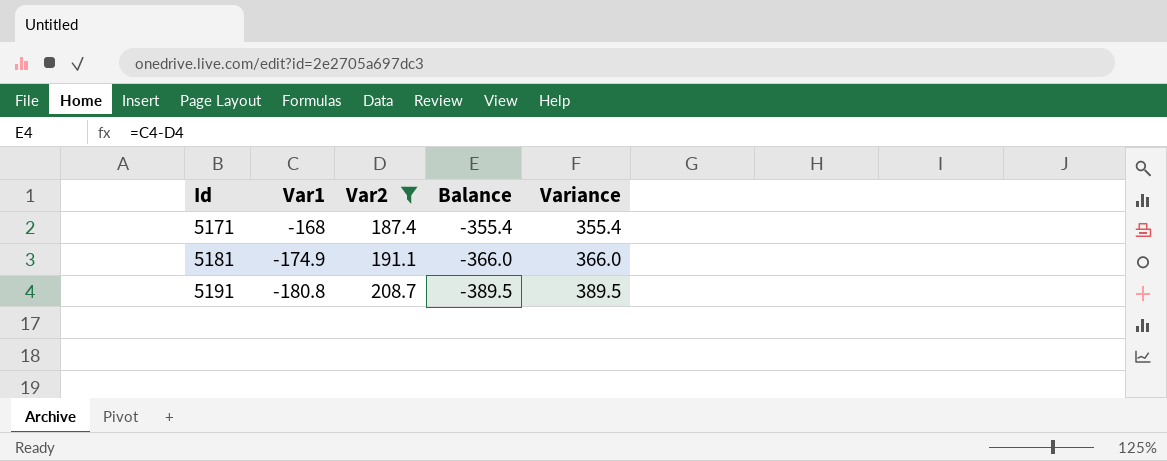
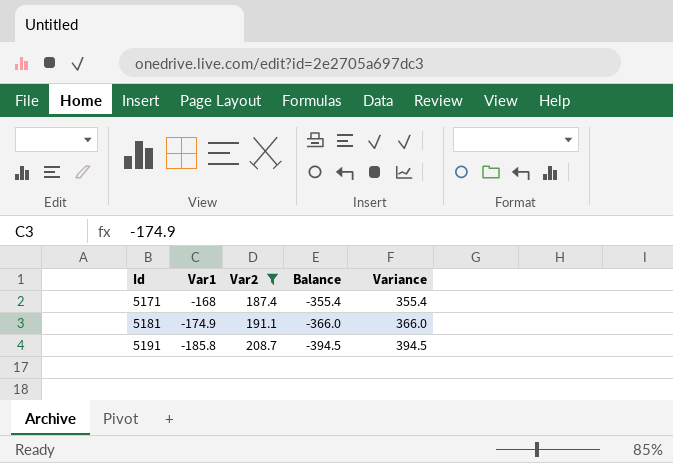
5191 | Var1: -180.8 -> -185.8
5191 | Balance: -389.5 -> -394.5
5191 | Variance: 389.5 -> 394.5

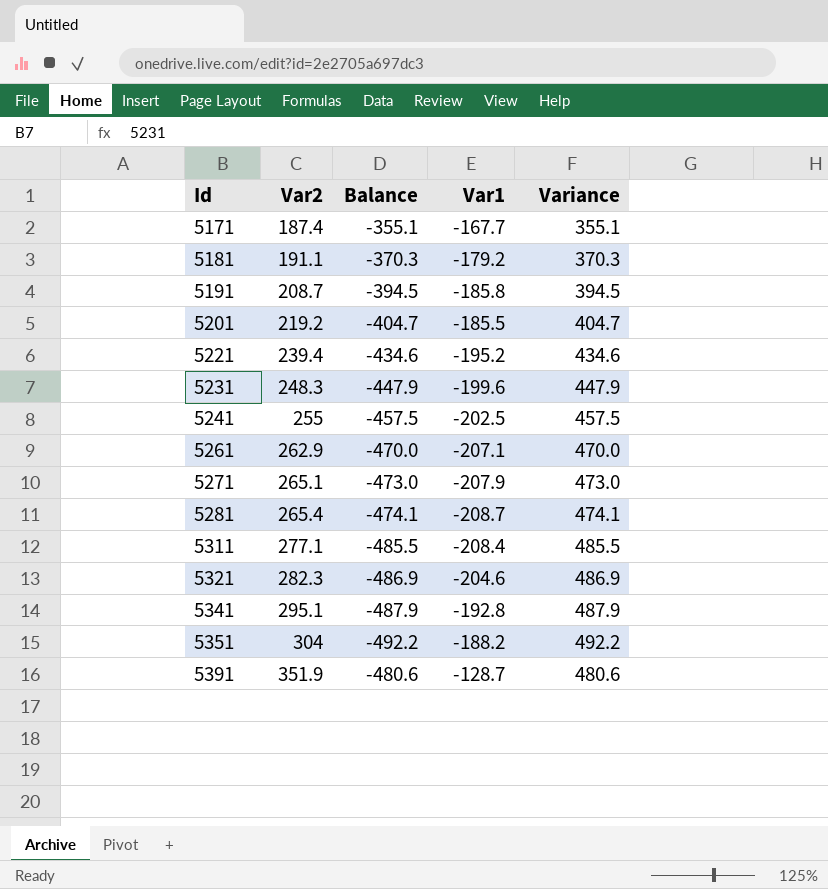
filter: Var2 <= 208.7 -> none
column Var1 | position: 2 -> 4
5171 | Balance: -355.4 -> -355.1
5171 | Var1: -168 -> -167.7
5171 | Variance: 355.4 -> 355.1
5181 | Balance: -366.0 -> -370.3
5181 | Var1: -174.9 -> -179.2
5181 | Variance: 366.0 -> 370.3

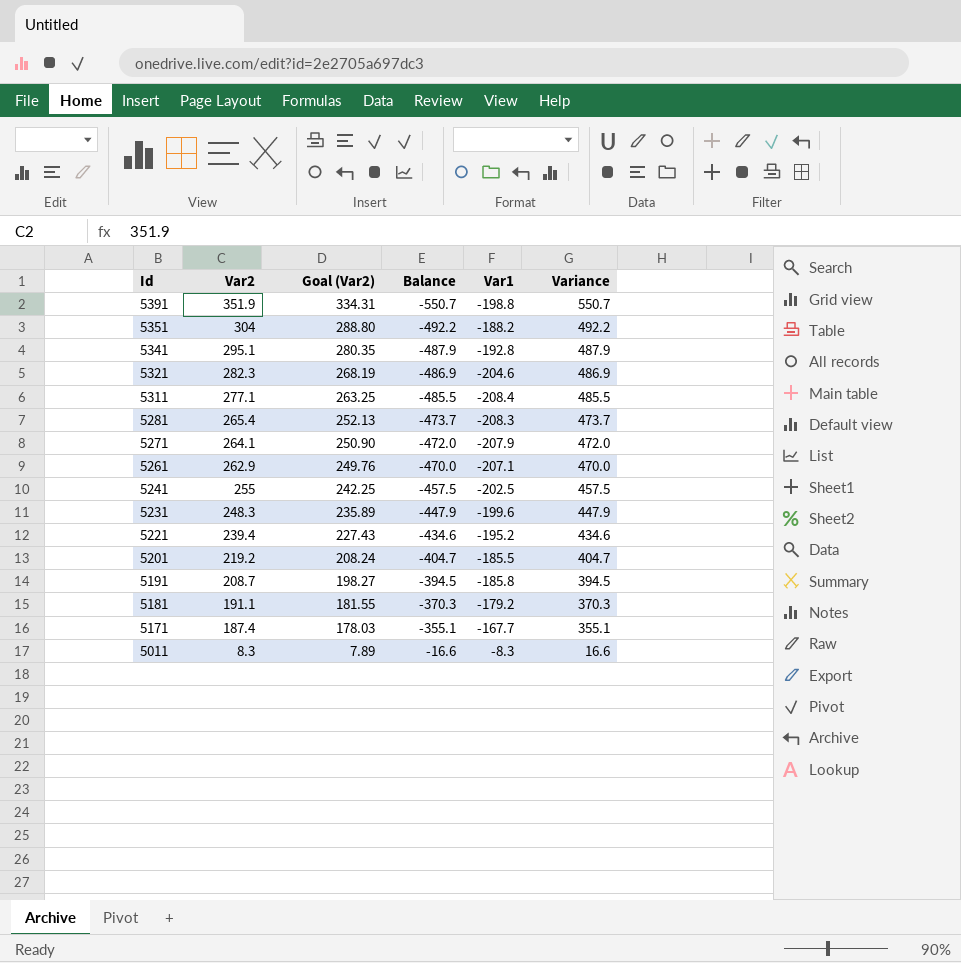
row order: Id ascending -> Id descending
column Goal (Var2) | formula: none -> [Var2] * 0.95
5391 | Balance: -480.6 -> -550.7
5391 | Var1: -128.7 -> -198.8
5391 | Variance: 480.6 -> 550.7
5281 | Balance: -474.1 -> -473.7
5281 | Var1: -208.7 -> -208.3
5281 | Variance: 474.1 -> 473.7
5271 | Var2: 265.1 -> 264.1
5271 | Balance: -473.0 -> -472.0
5271 | Variance: 473.0 -> 472.0
row 5011: none -> 8.3 | 7.89 | -16.6 | -8.3 | 16.6

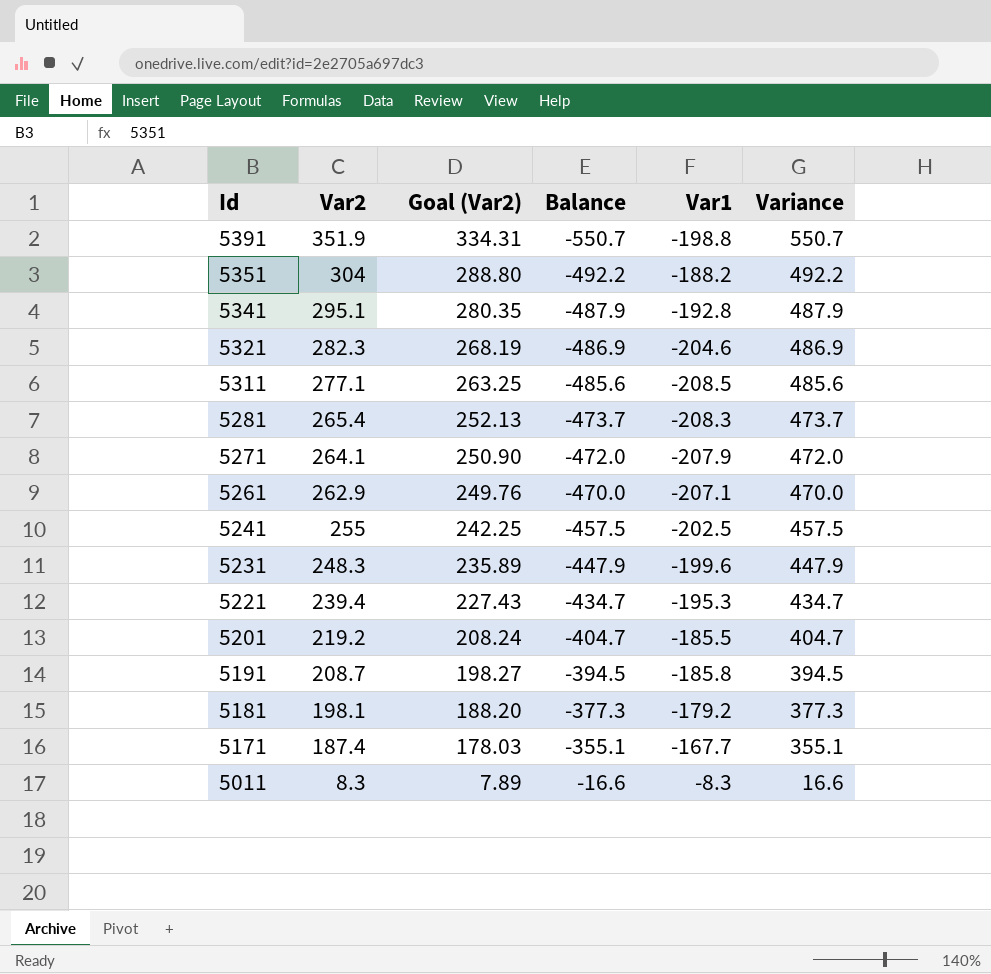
5311 | Balance: -485.5 -> -485.6
5311 | Var1: -208.4 -> -208.5
5311 | Variance: 485.5 -> 485.6
5221 | Balance: -434.6 -> -434.7
5221 | Var1: -195.2 -> -195.3
5221 | Variance: 434.6 -> 434.7
5181 | Var2: 191.1 -> 198.1
5181 | Goal (Var2): 181.55 -> 188.20
5181 | Balance: -370.3 -> -377.3
5181 | Variance: 370.3 -> 377.3

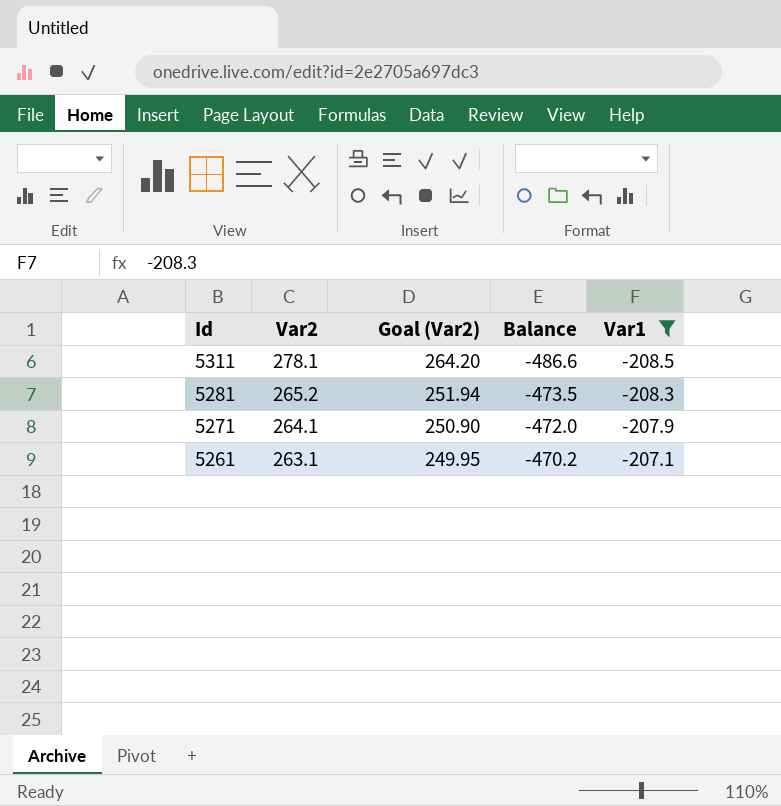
filter: none -> Var1 <= -207.1
column Variance | formula: [Var2] - [Var1] -> none
5311 | Var2: 277.1 -> 278.1
5311 | Goal (Var2): 263.25 -> 264.20
5311 | Balance: -485.6 -> -486.6
5281 | Var2: 265.4 -> 265.2
5281 | Goal (Var2): 252.13 -> 251.94
5281 | Balance: -473.7 -> -473.5
5261 | Var2: 262.9 -> 263.1
5261 | Goal (Var2): 249.76 -> 249.95
5261 | Balance: -470.0 -> -470.2

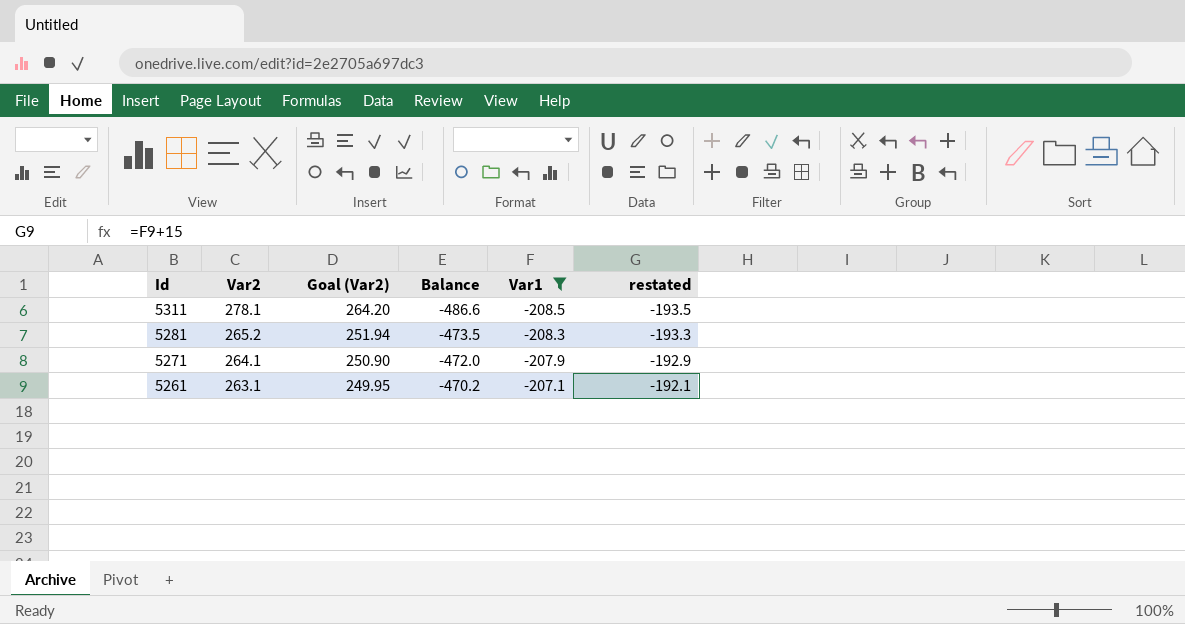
column restated | formula: none -> [Var1] + 15

